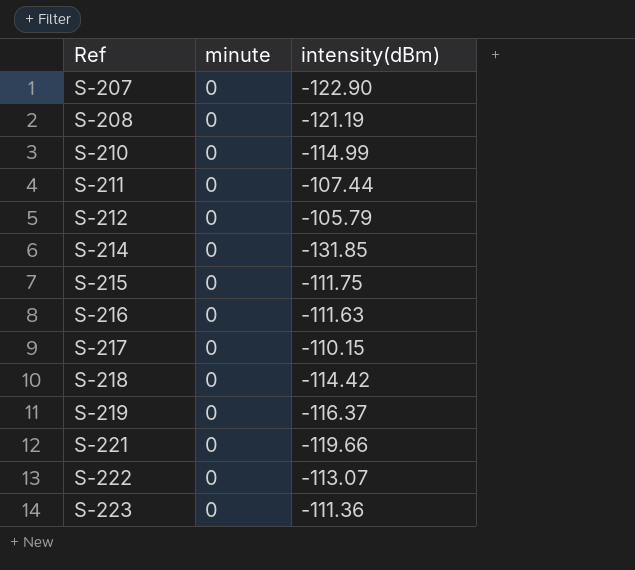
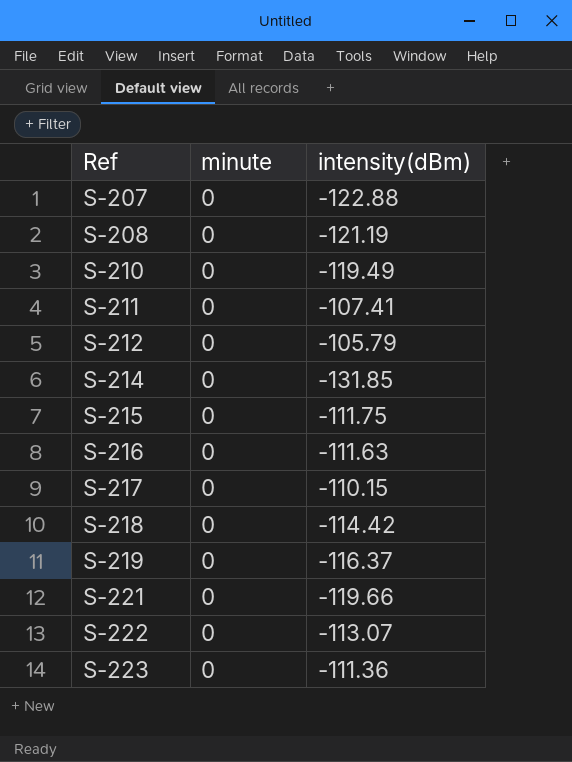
S-207 | intensity(dBm): -122.90 -> -122.88
S-210 | intensity(dBm): -114.99 -> -119.49
S-211 | intensity(dBm): -107.44 -> -107.41

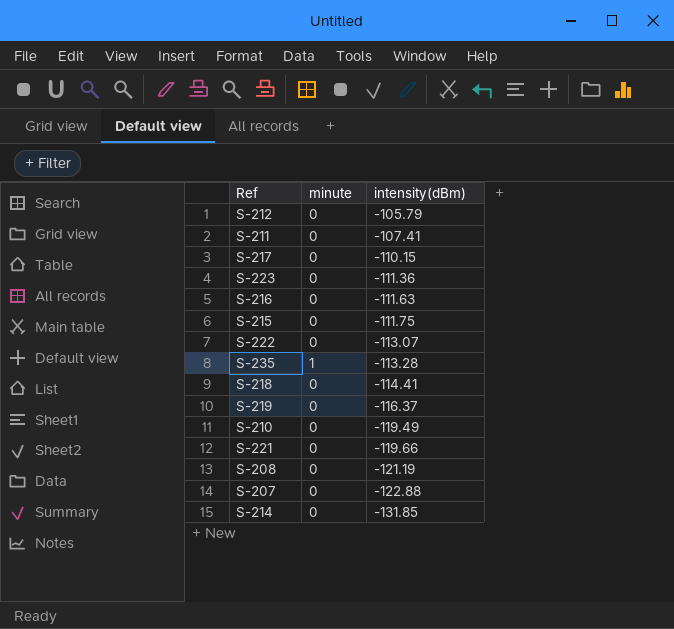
row order: Ref ascending -> intensity(dBm) descending
row S-235: none -> 1 | -113.28
S-218 | intensity(dBm): -114.42 -> -114.41

